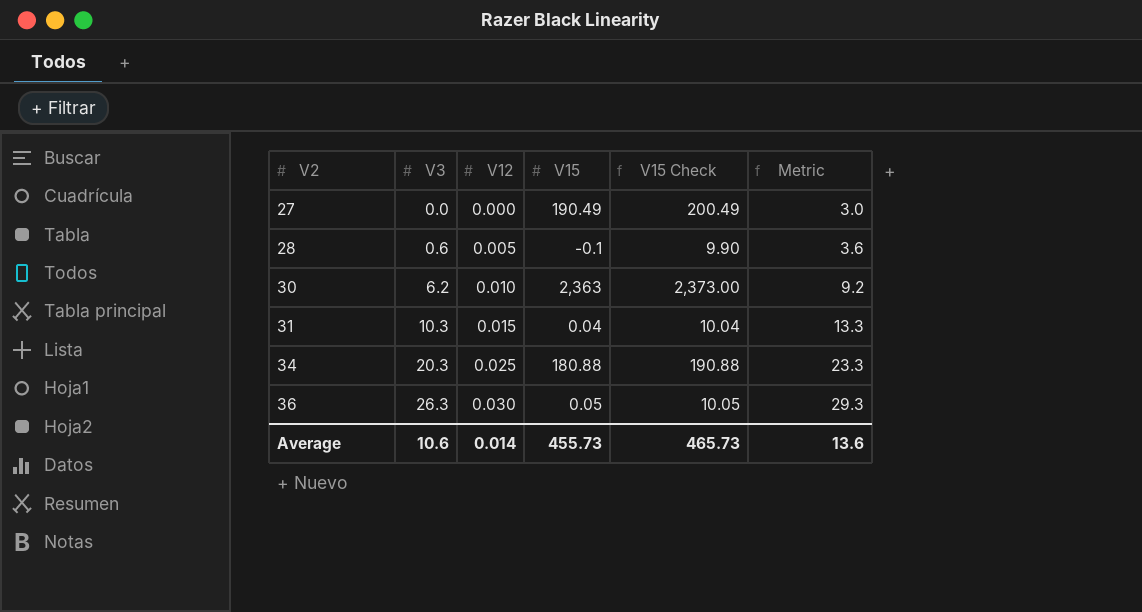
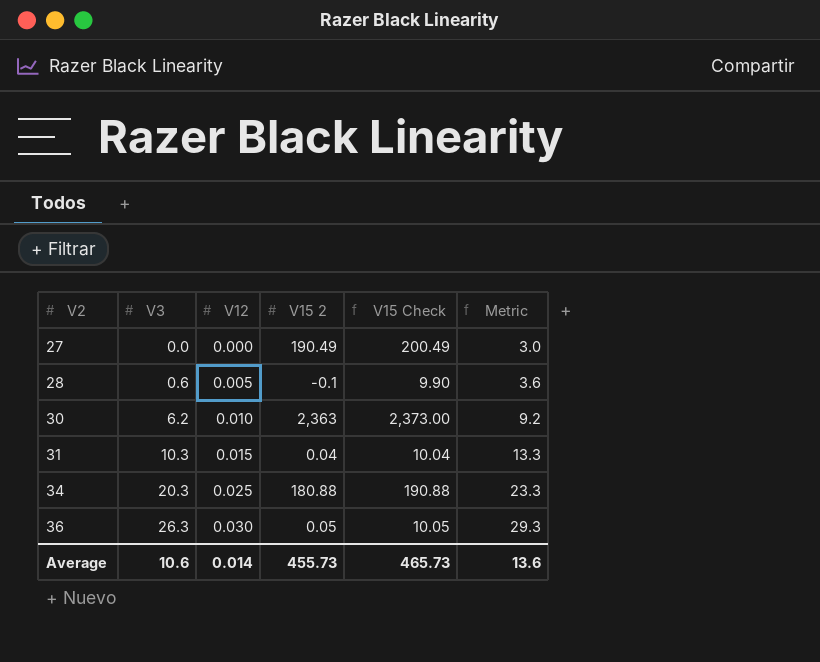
column name: V15 -> V15 2

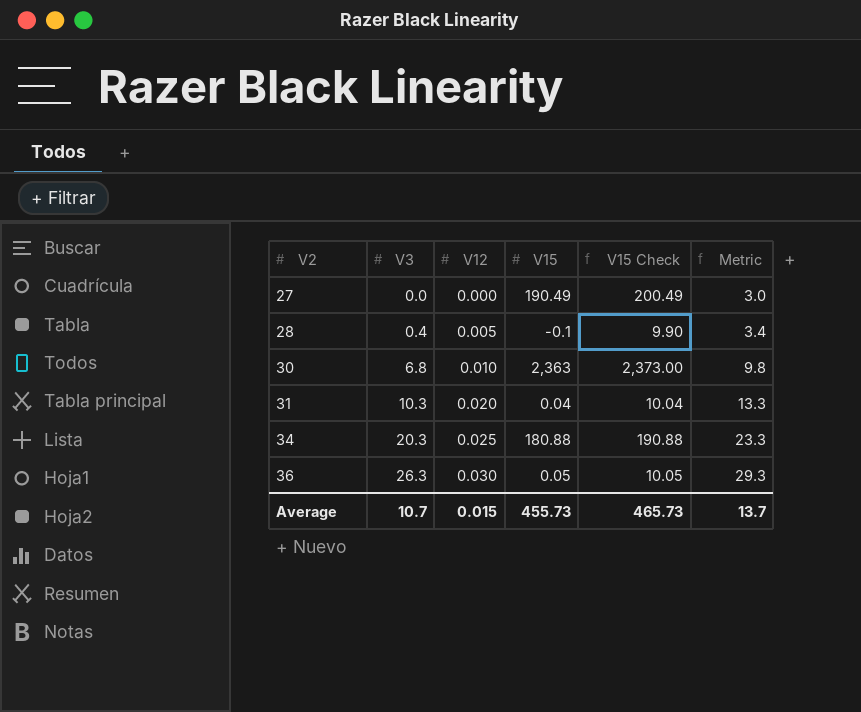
column name: V15 2 -> V15
28 | V3: 0.6 -> 0.4
28 | Metric: 3.6 -> 3.4
30 | V3: 6.2 -> 6.8
30 | Metric: 9.2 -> 9.8
31 | V12: 0.015 -> 0.020
Average | V3: 10.6 -> 10.7
Average | V12: 0.014 -> 0.015
Average | Metric: 13.6 -> 13.7

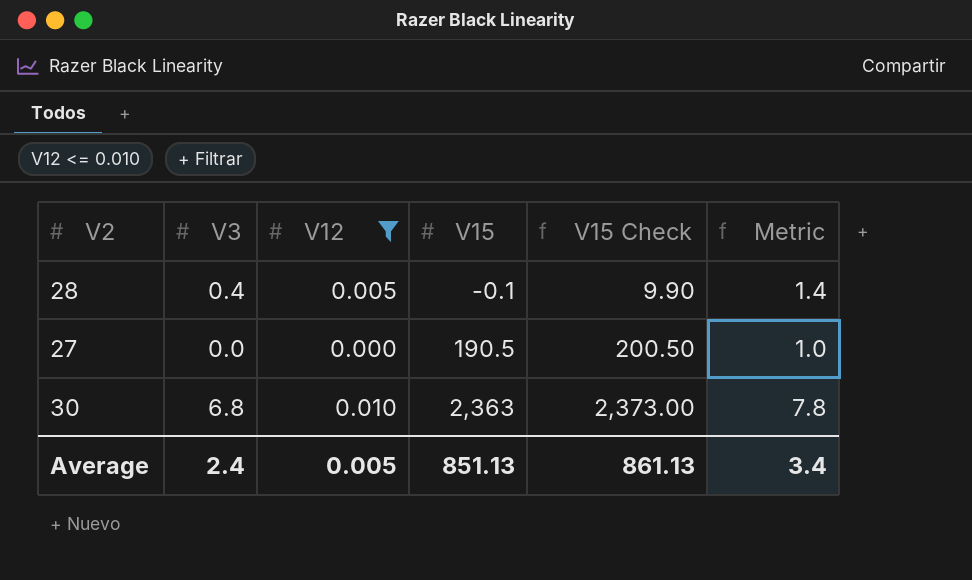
filter: none -> V12 <= 0.010
row order: V2 ascending -> V15 ascending
column Metric | formula: [V3] + 3 -> [V3] + 1
27 | V15: 190.49 -> 190.5
27 | V15 Check: 200.49 -> 200.50
Average | V3: 10.7 -> 2.4
Average | V12: 0.015 -> 0.005
Average | V15: 455.73 -> 851.13
Average | V15 Check: 465.73 -> 861.13
Average | Metric: 13.7 -> 3.4

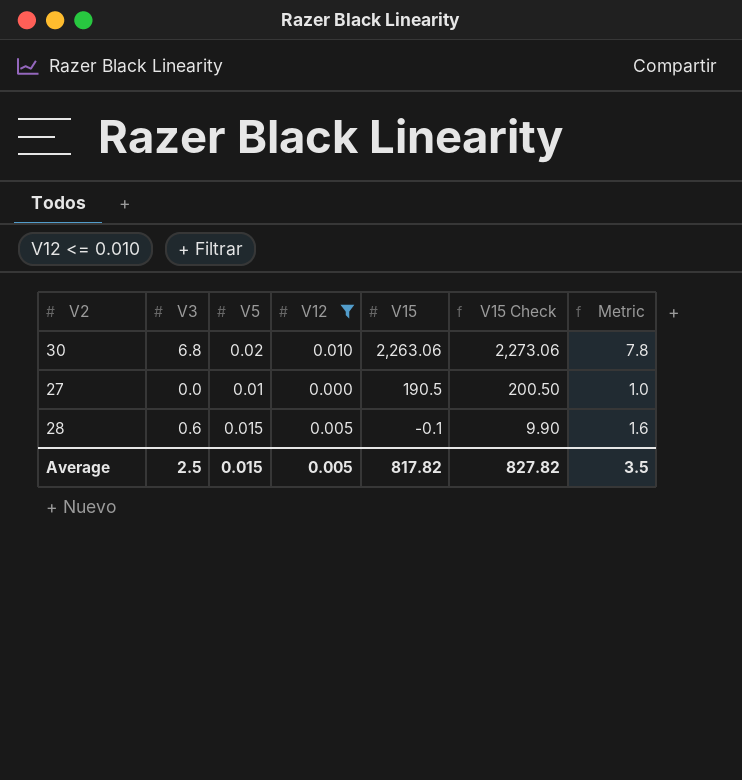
row order: V15 ascending -> V15 descending
column V5 | position: none -> 3
30 | V15: 2,363 -> 2,263.06
30 | V15 Check: 2,373.00 -> 2,273.06
28 | V3: 0.4 -> 0.6
28 | Metric: 1.4 -> 1.6
Average | V3: 2.4 -> 2.5
Average | V15: 851.13 -> 817.82
Average | V15 Check: 861.13 -> 827.82
Average | Metric: 3.4 -> 3.5

